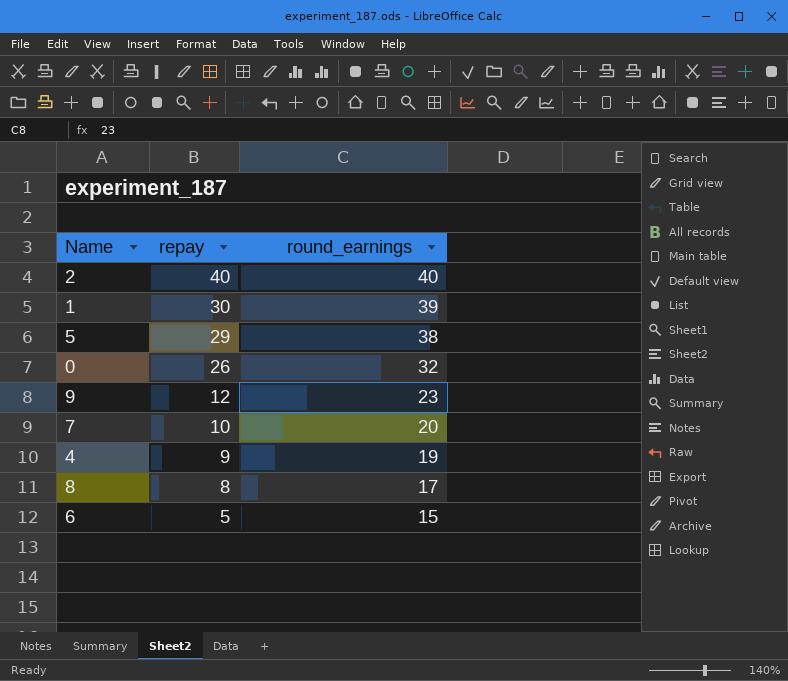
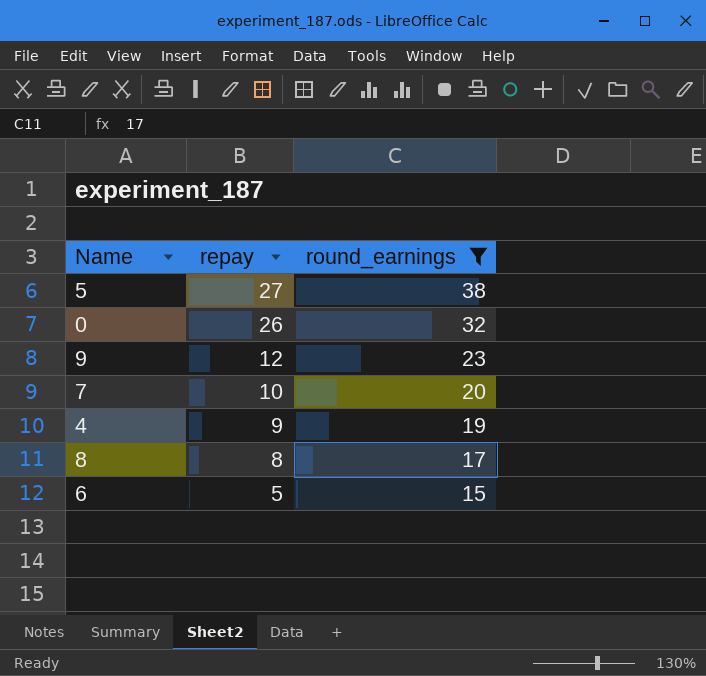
filter: none -> round_earnings <= 38
5 | repay: 29 -> 27

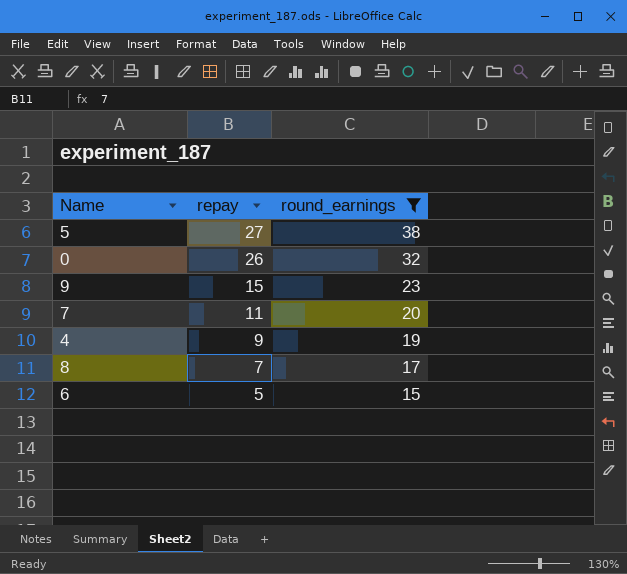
9 | repay: 12 -> 15
7 | repay: 10 -> 11
8 | repay: 8 -> 7

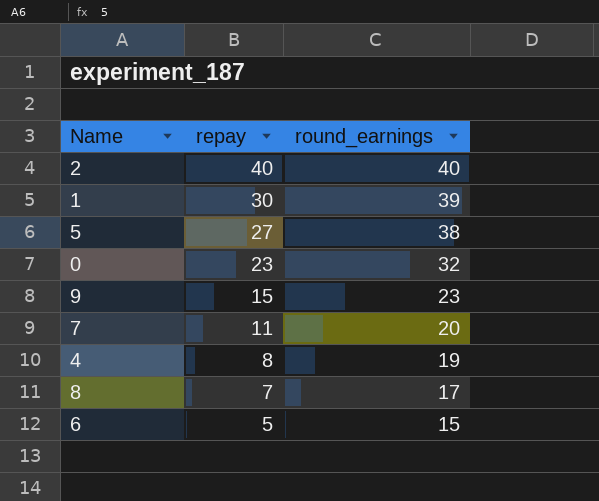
filter: round_earnings <= 38 -> none
0 | repay: 26 -> 23
4 | repay: 9 -> 8

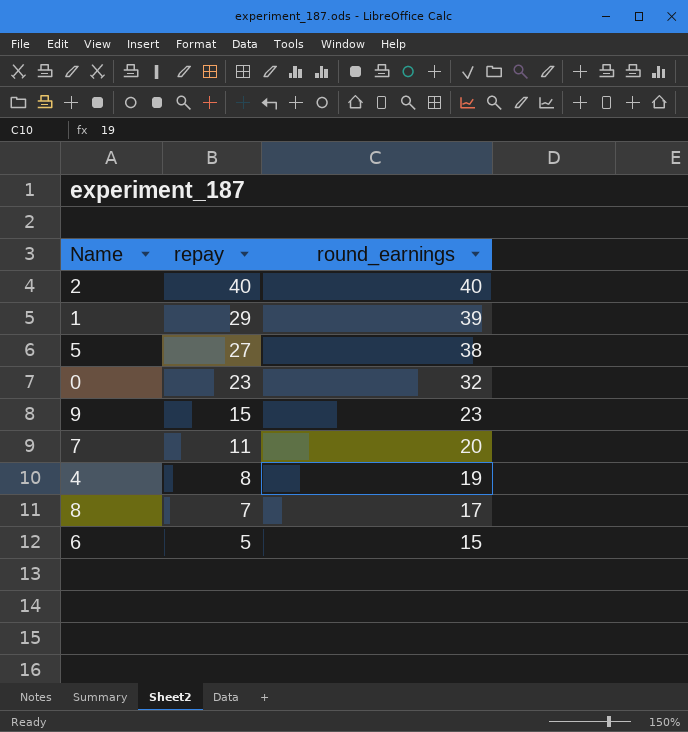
1 | repay: 30 -> 29

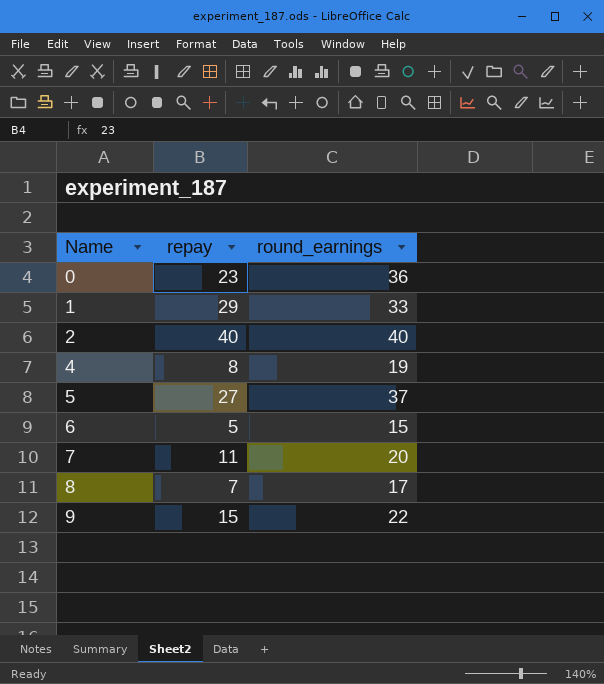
row order: repay descending -> Name ascending
0 | round_earnings: 32 -> 36
1 | round_earnings: 39 -> 33
5 | round_earnings: 38 -> 37
9 | round_earnings: 23 -> 22

